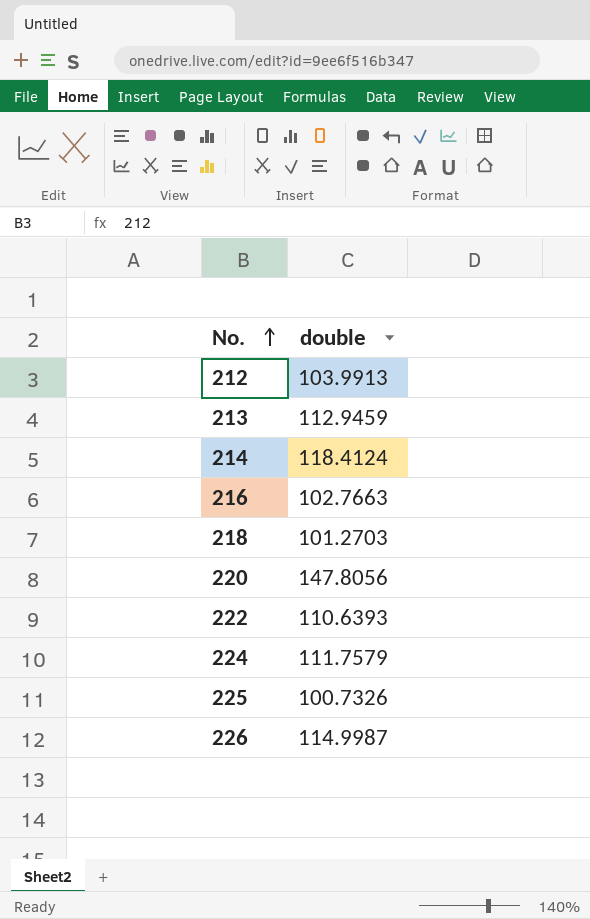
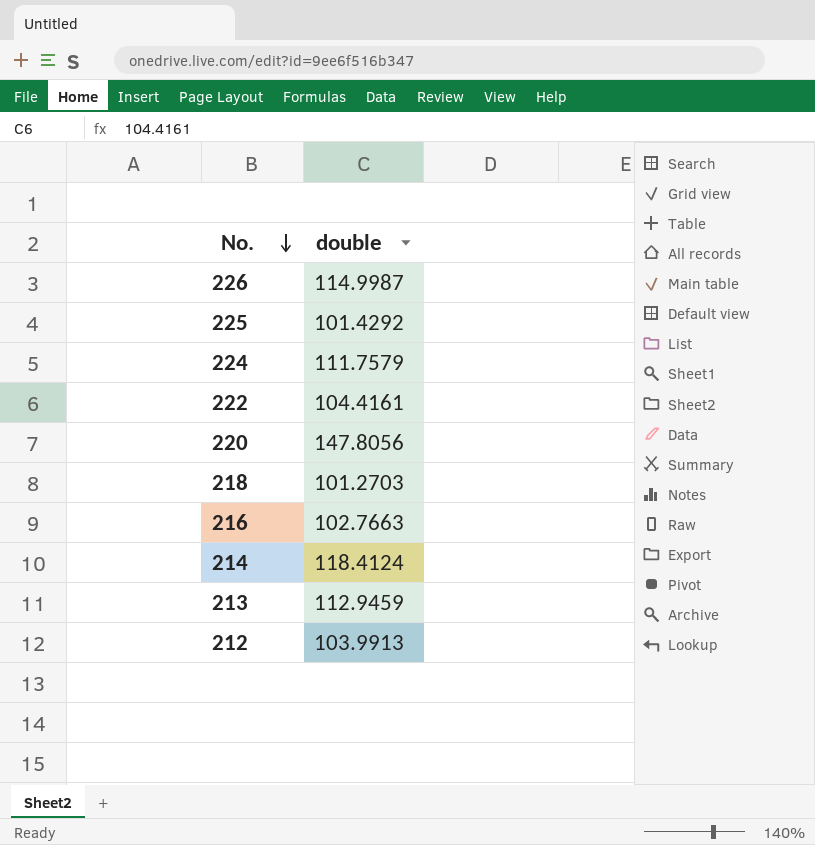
row order: No. ascending -> No. descending
225 | double: 100.7326 -> 101.4292
222 | double: 110.6393 -> 104.4161

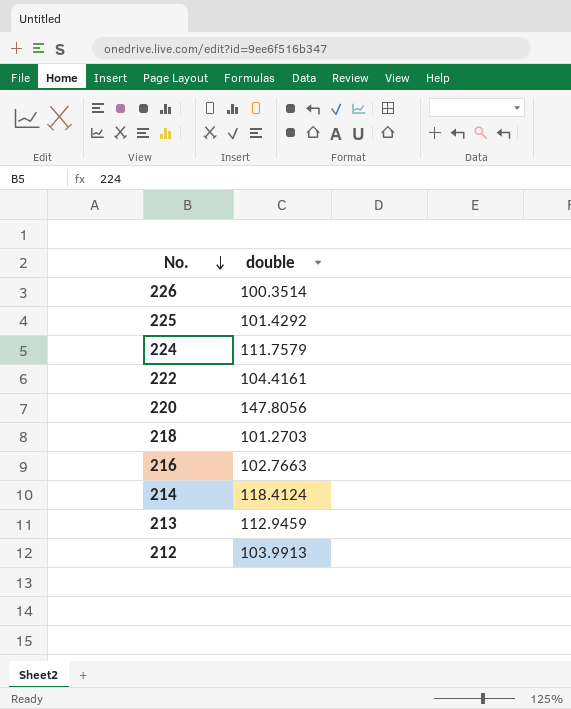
226 | double: 114.9987 -> 100.3514

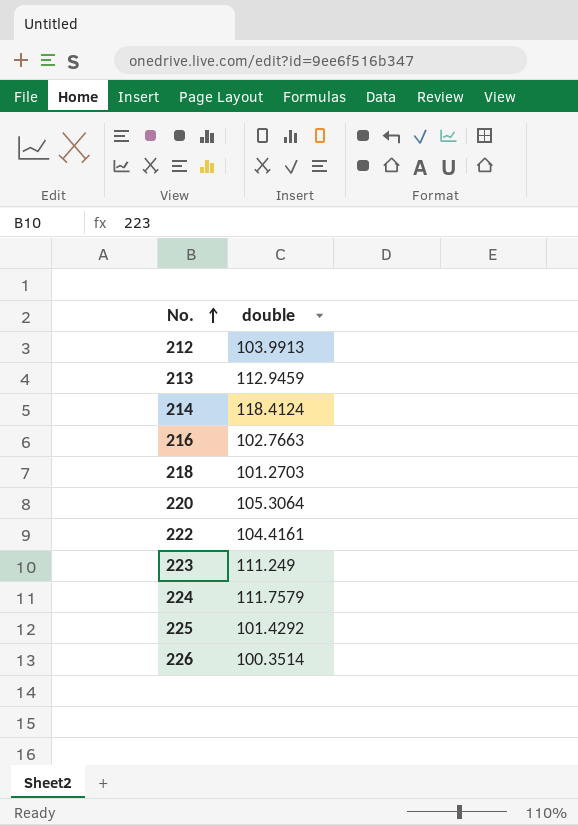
row order: No. descending -> No. ascending
220 | double: 147.8056 -> 105.3064
row 223: none -> 111.249

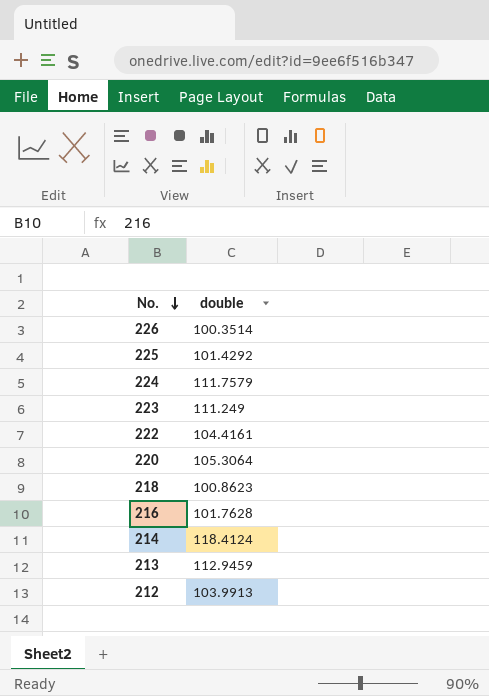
row order: No. ascending -> No. descending
218 | double: 101.2703 -> 100.8623
216 | double: 102.7663 -> 101.7628

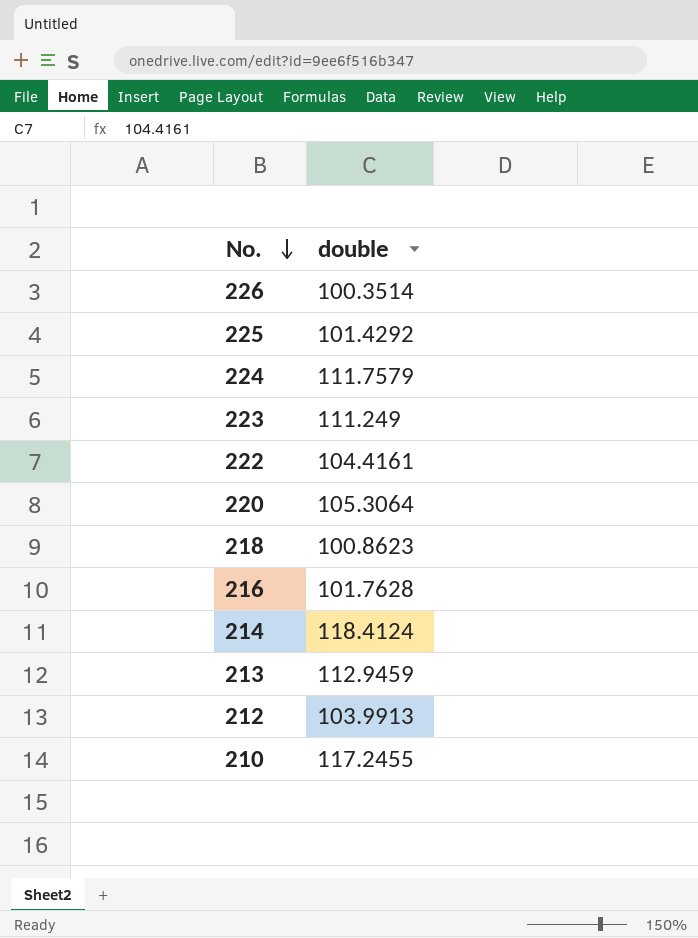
row 210: none -> 117.2455

